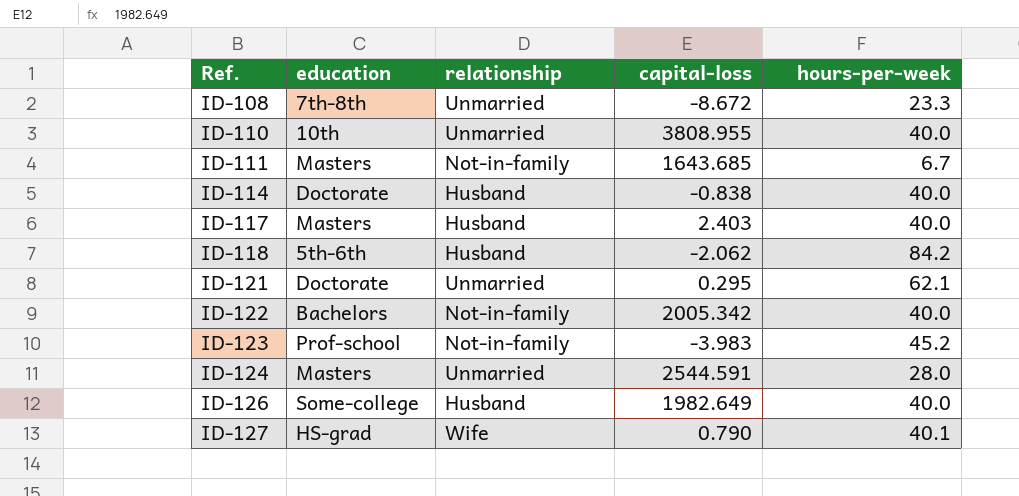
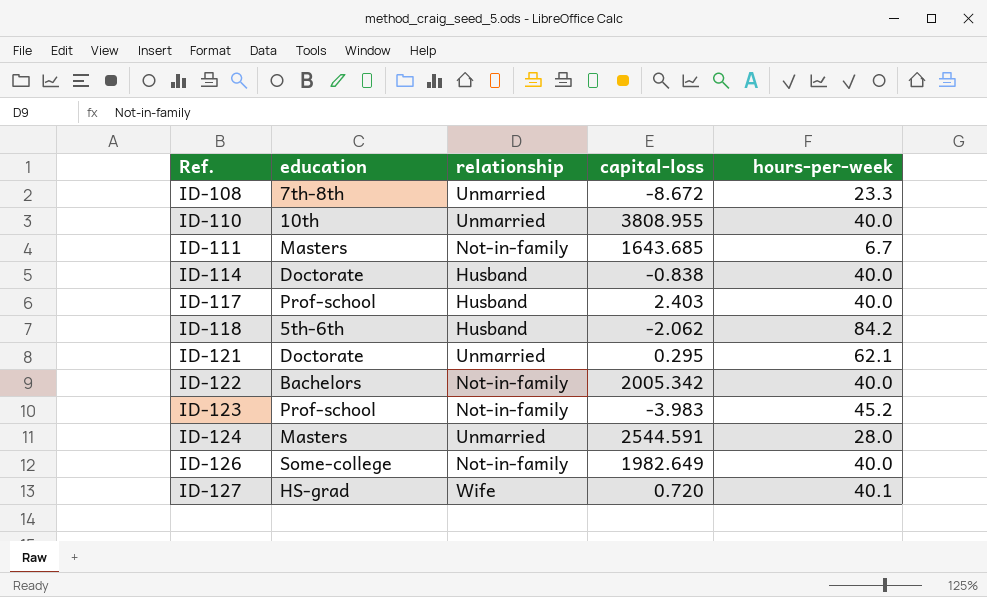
ID-117 | education: Masters -> Prof-school
ID-126 | relationship: Husband -> Not-in-family
ID-127 | capital-loss: 0.790 -> 0.720

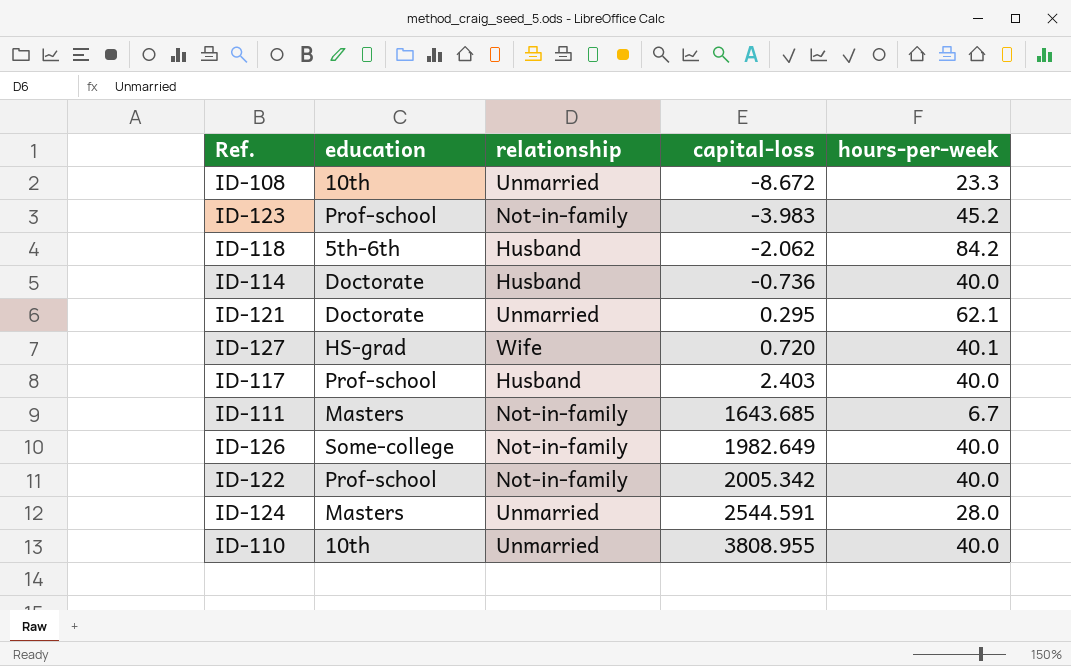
row order: Ref. ascending -> capital-loss ascending
ID-108 | education: 7th-8th -> 10th
ID-114 | capital-loss: -0.838 -> -0.736
ID-122 | education: Bachelors -> Prof-school

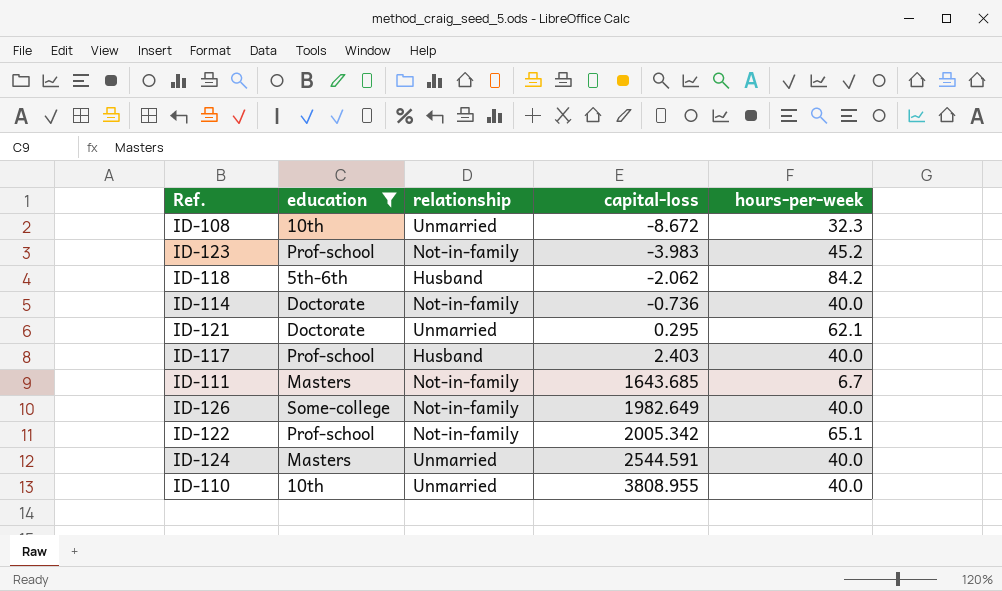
filter: none -> education != HS-grad
ID-108 | hours-per-week: 23.3 -> 32.3
ID-114 | relationship: Husband -> Not-in-family
ID-122 | hours-per-week: 40.0 -> 65.1
ID-124 | hours-per-week: 28.0 -> 40.0

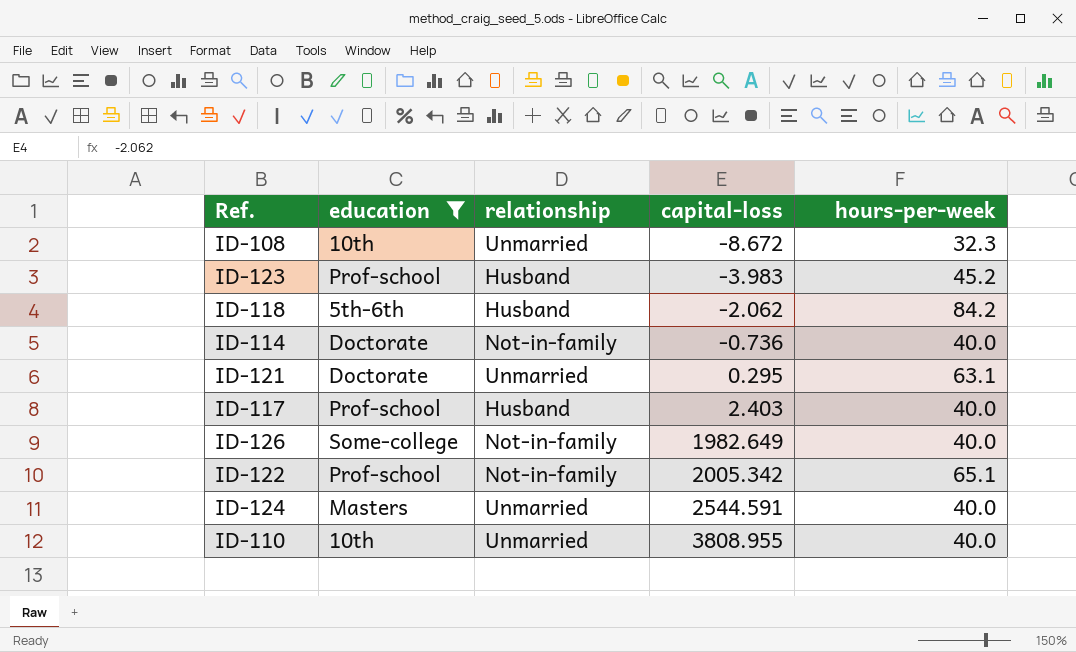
row ID-111: Masters | Not-in-family | 1643.685 | 6.7 -> none
ID-123 | relationship: Not-in-family -> Husband
ID-121 | hours-per-week: 62.1 -> 63.1

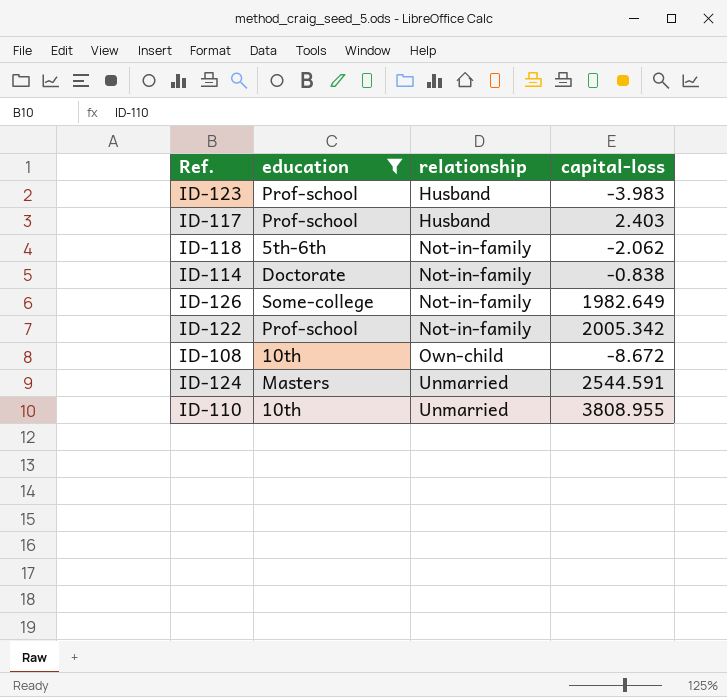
row order: capital-loss ascending -> relationship ascending
column hours-per-week | position: 5 -> none
row ID-121: Doctorate | Unmarried | 0.295 | 63.1 -> none
ID-118 | relationship: Husband -> Not-in-family
ID-114 | capital-loss: -0.736 -> -0.838
ID-108 | relationship: Unmarried -> Own-child

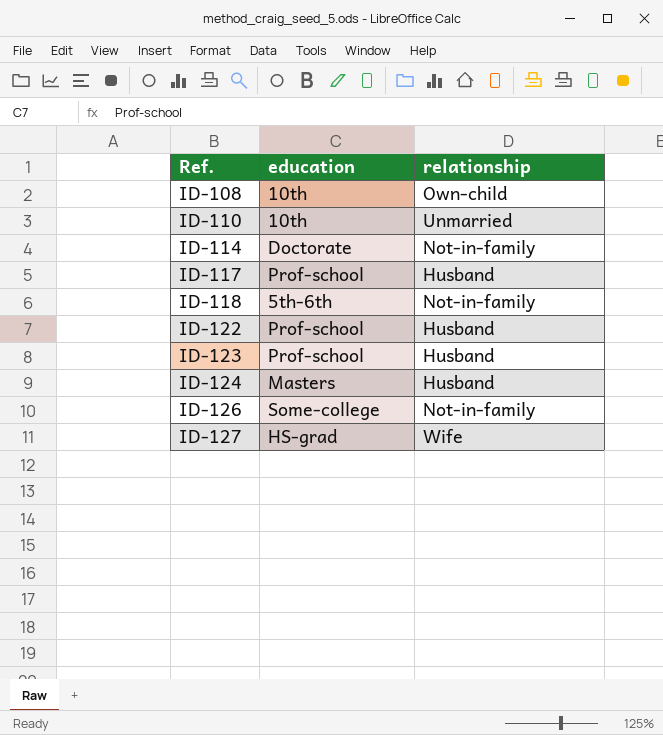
filter: education != HS-grad -> none
row order: relationship ascending -> Ref. ascending
column capital-loss | position: 4 -> none
ID-122 | relationship: Not-in-family -> Husband
ID-124 | relationship: Unmarried -> Husband

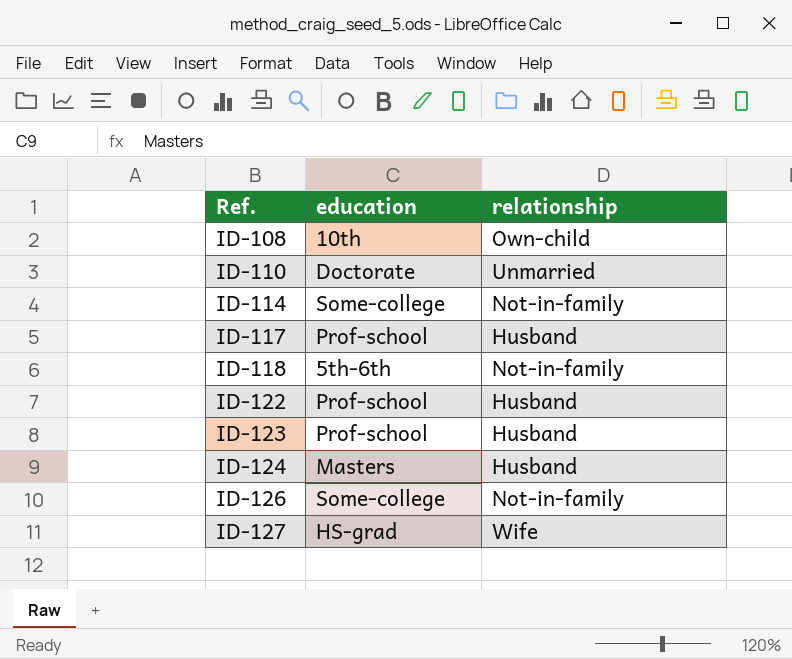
ID-110 | education: 10th -> Doctorate
ID-114 | education: Doctorate -> Some-college

